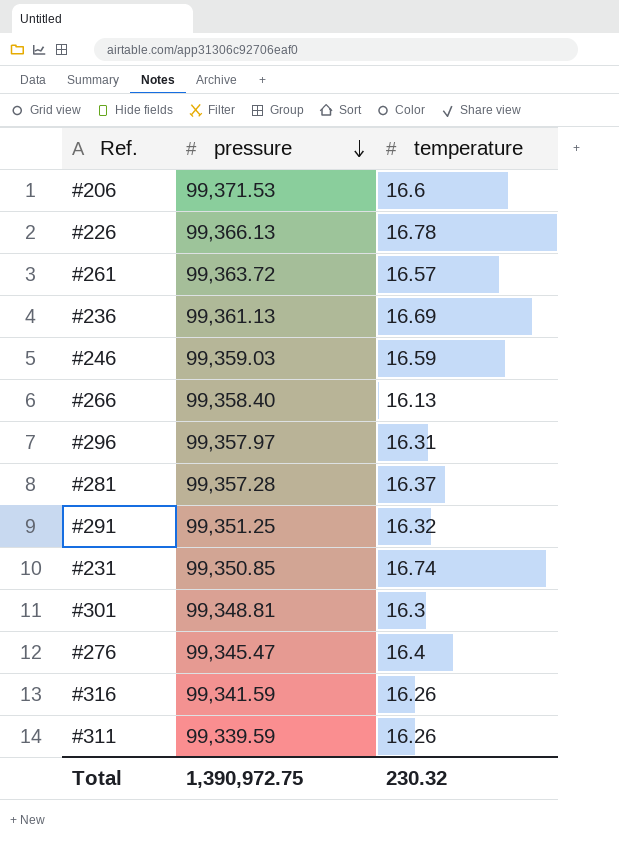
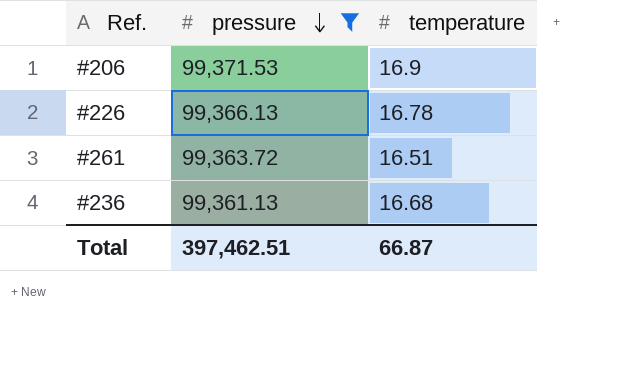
filter: none -> pressure >= 99,361.13
#206 | temperature: 16.6 -> 16.9
#261 | temperature: 16.57 -> 16.51
#236 | temperature: 16.69 -> 16.68
Total | pressure: 1,390,972.75 -> 397,462.51
Total | temperature: 230.32 -> 66.87

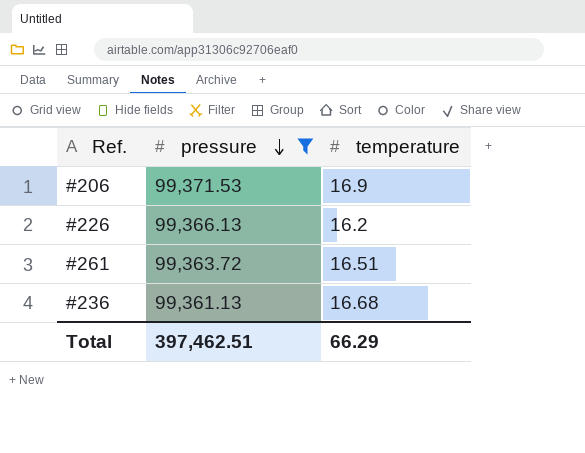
#226 | temperature: 16.78 -> 16.2
Total | temperature: 66.87 -> 66.29

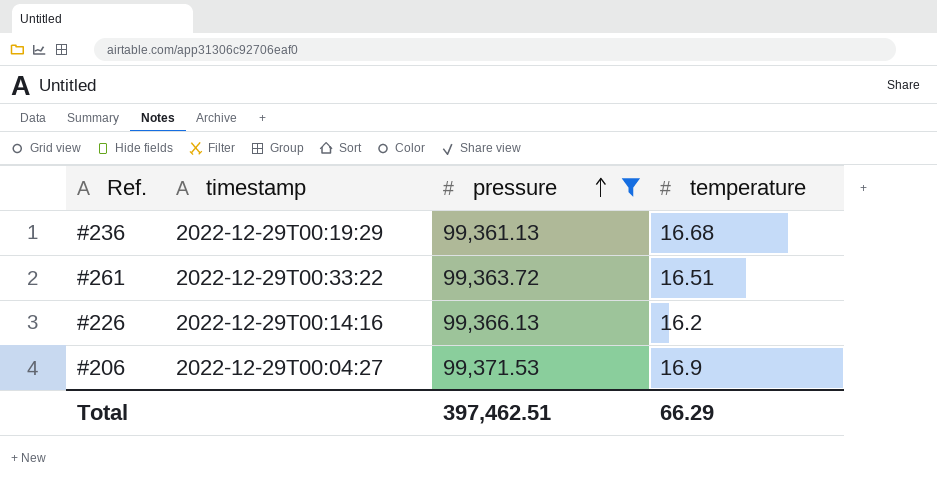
row order: pressure descending -> pressure ascending
column timestamp | position: none -> 2

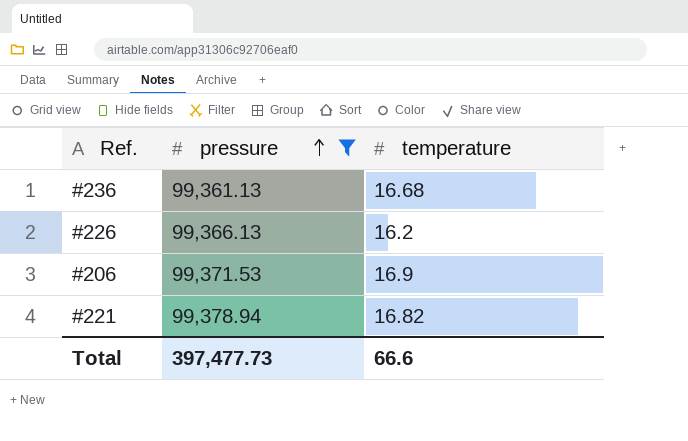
column timestamp | position: 2 -> none
row #261: 2022-12-29T00:33:22 | 99,363.72 | 16.51 -> none
row #221: none -> 99,378.94 | 16.82
Total | pressure: 397,462.51 -> 397,477.73
Total | temperature: 66.29 -> 66.6

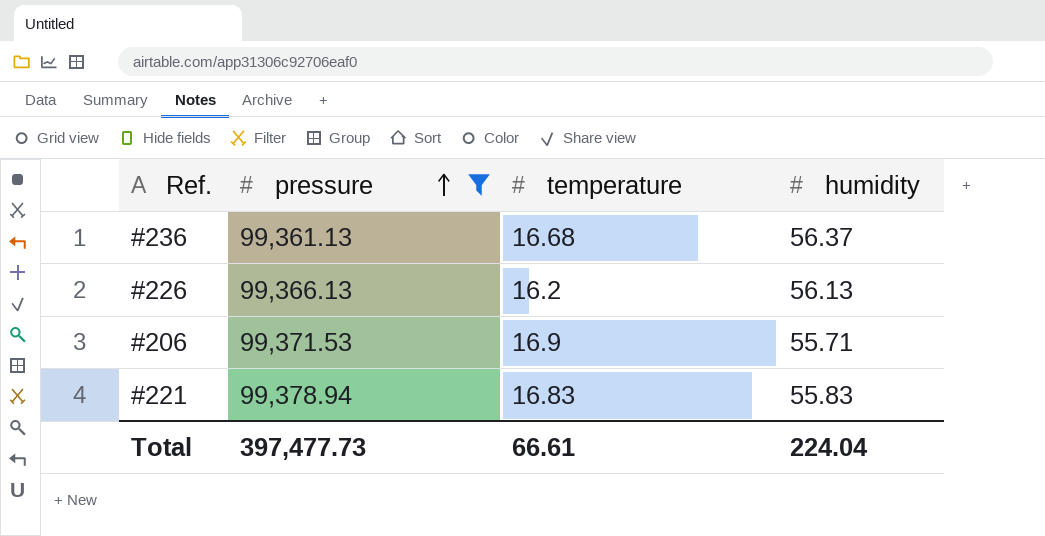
column humidity | position: none -> 4
#221 | temperature: 16.82 -> 16.83
Total | temperature: 66.6 -> 66.61

